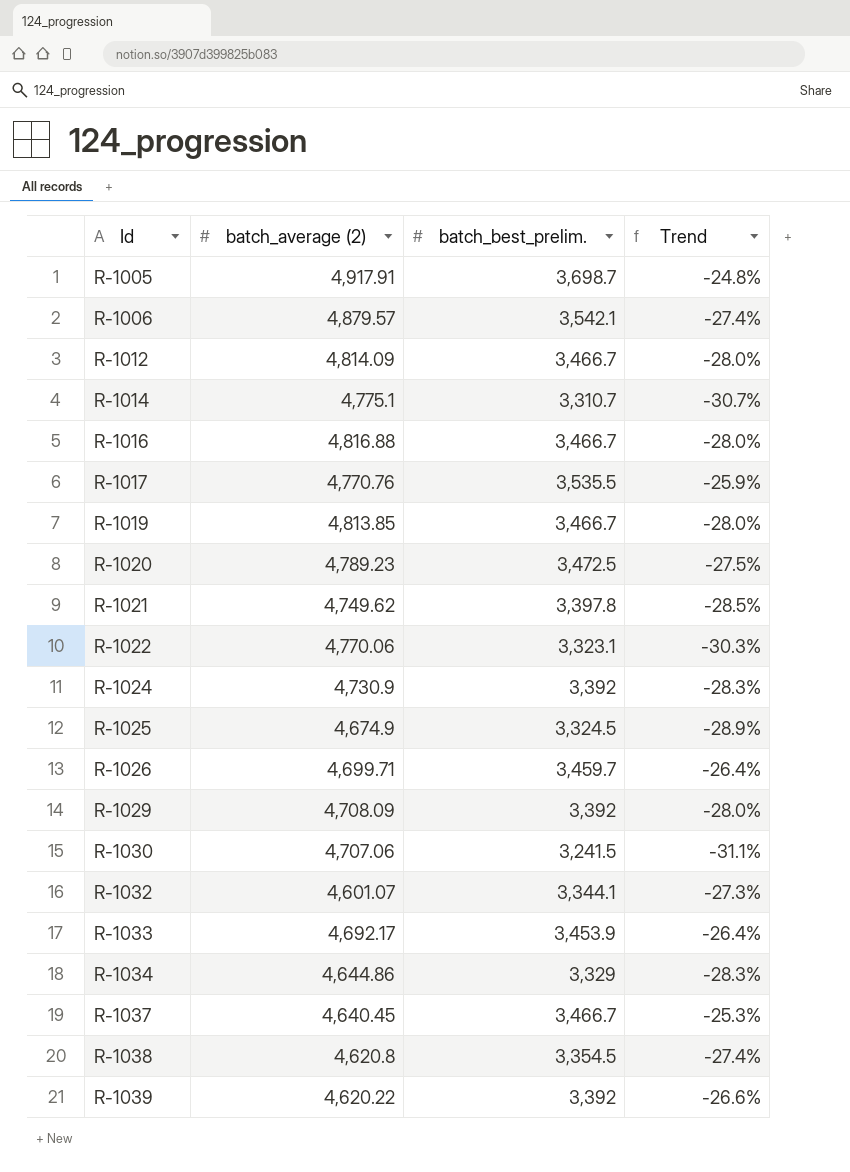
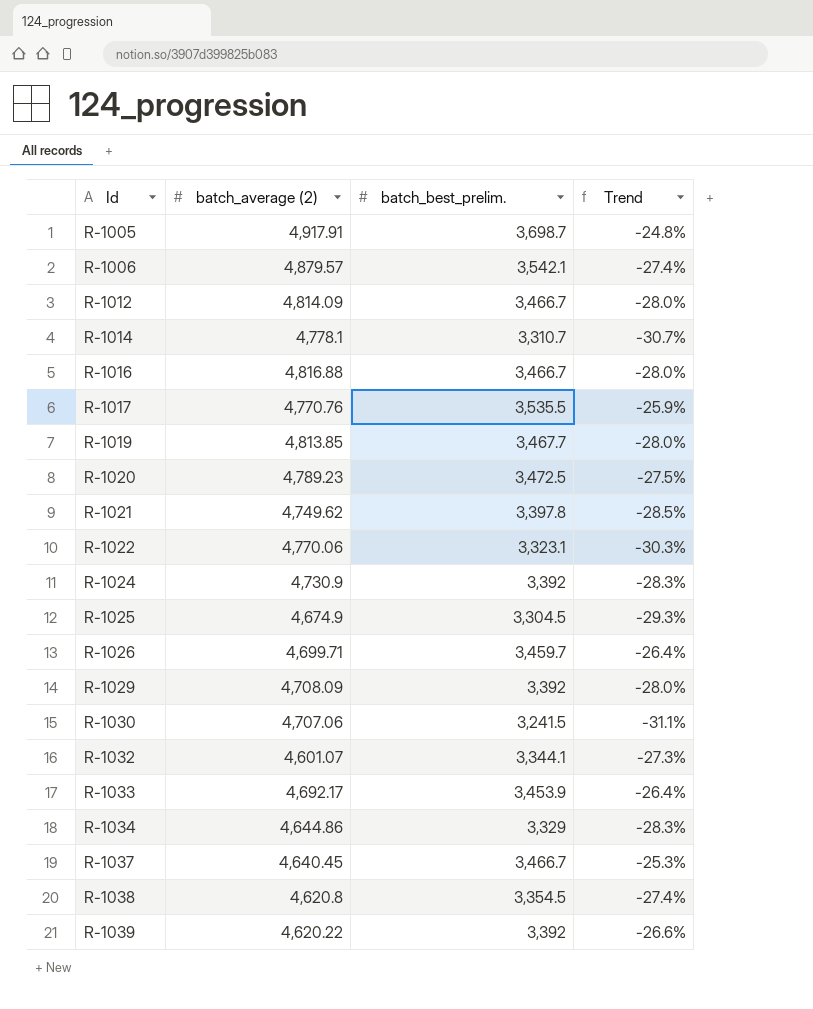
R-1014 | batch_average (2): 4,775.1 -> 4,778.1
R-1019 | batch_best_prelim.: 3,466.7 -> 3,467.7
R-1025 | batch_best_prelim.: 3,324.5 -> 3,304.5
R-1025 | Trend: -28.9% -> -29.3%

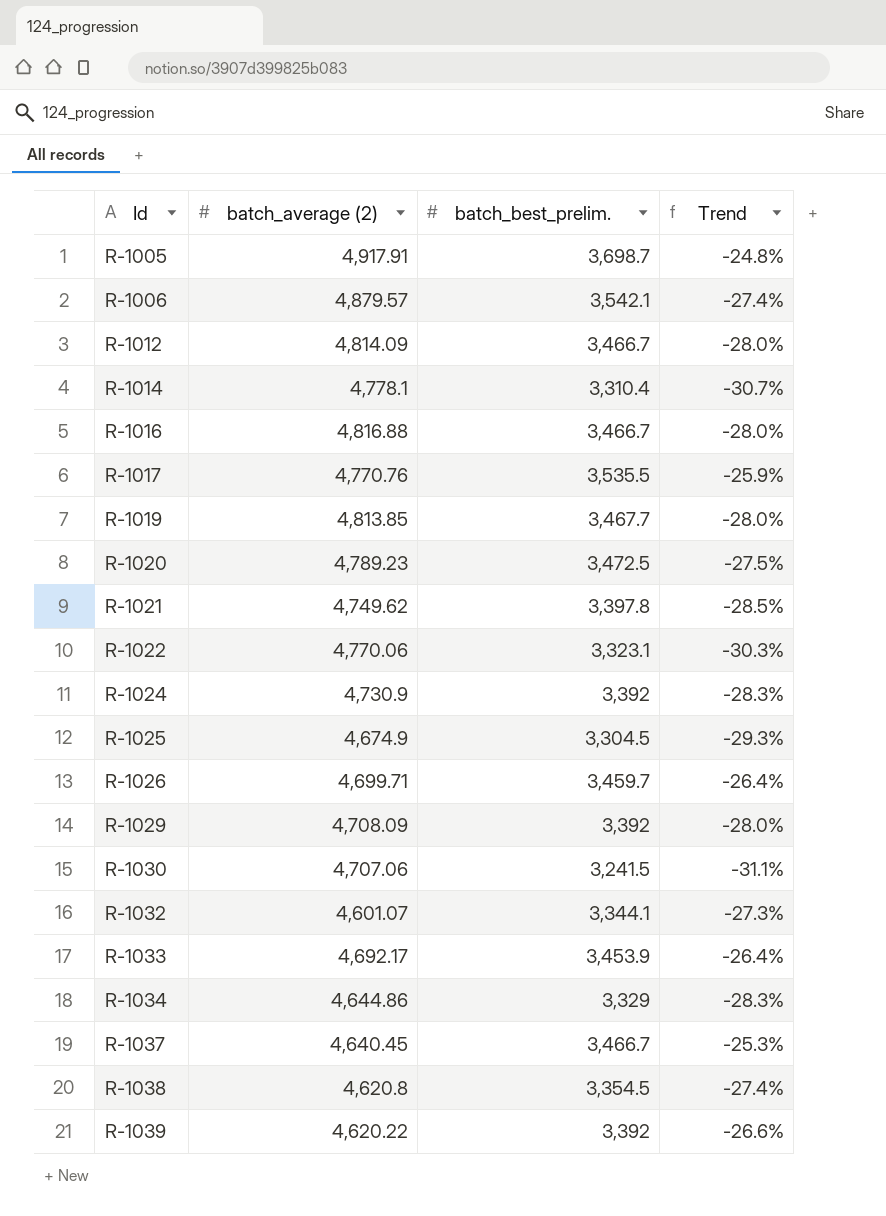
R-1014 | batch_best_prelim.: 3,310.7 -> 3,310.4

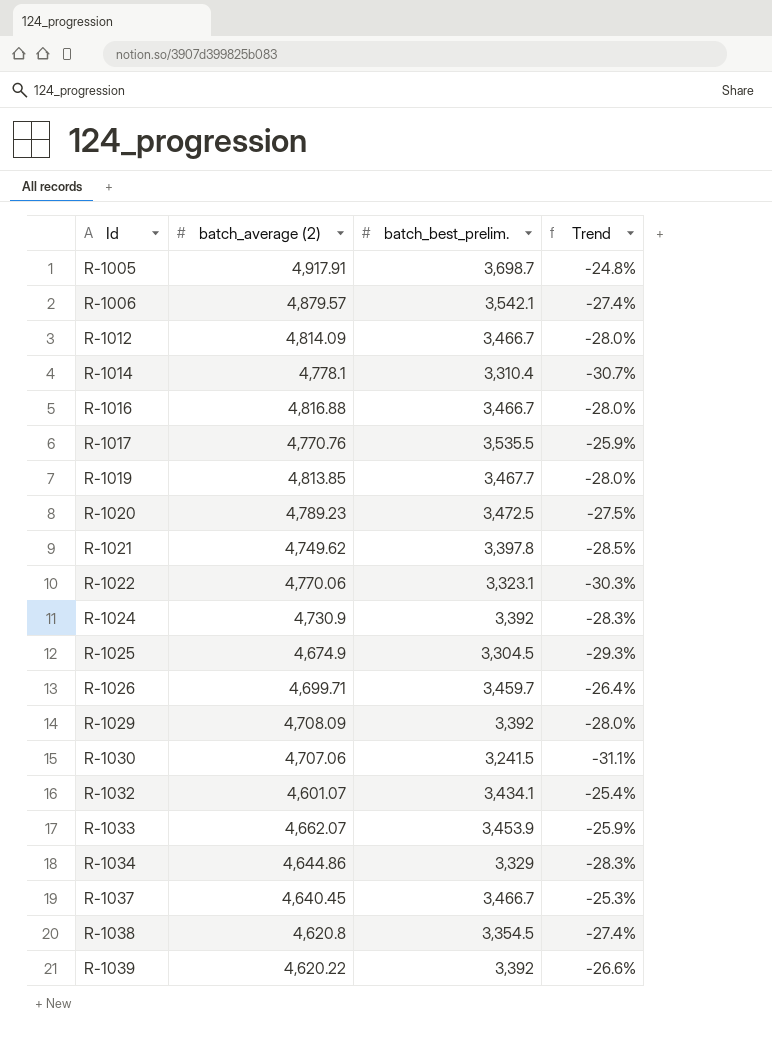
R-1032 | batch_best_prelim.: 3,344.1 -> 3,434.1
R-1032 | Trend: -27.3% -> -25.4%
R-1033 | batch_average (2): 4,692.17 -> 4,662.07
R-1033 | Trend: -26.4% -> -25.9%

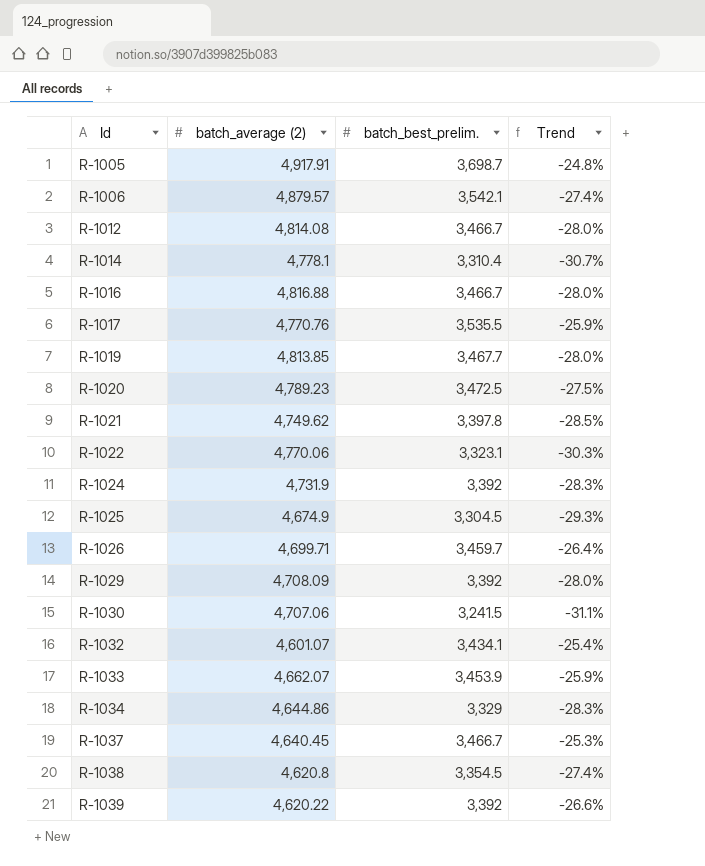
R-1012 | batch_average (2): 4,814.09 -> 4,814.08
R-1024 | batch_average (2): 4,730.9 -> 4,731.9

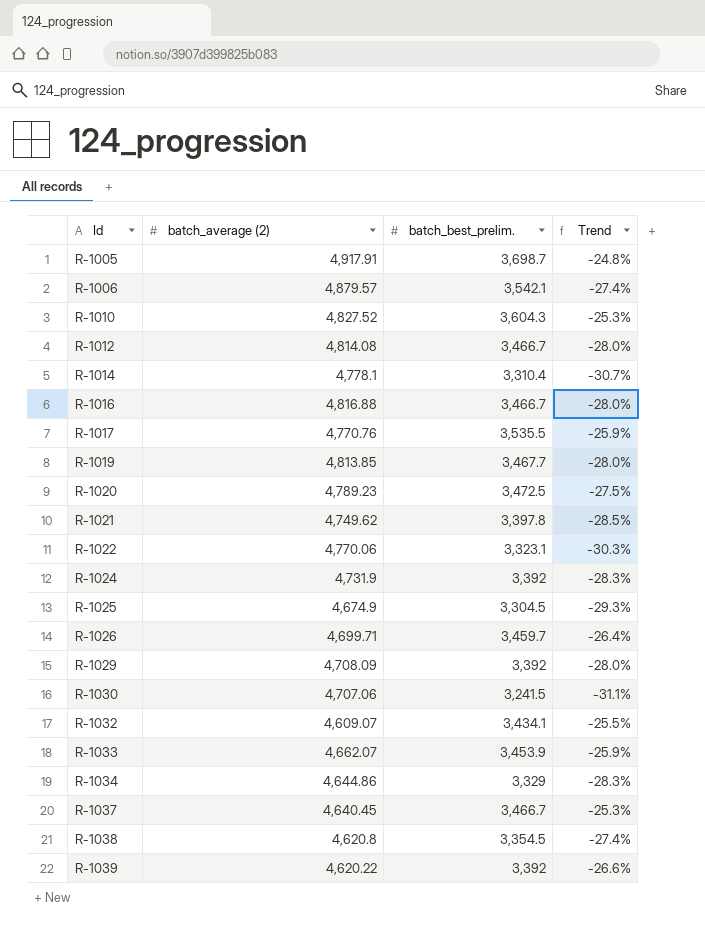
row R-1010: none -> 4,827.52 | 3,604.3 | -25.3%
R-1032 | batch_average (2): 4,601.07 -> 4,609.07
R-1032 | Trend: -25.4% -> -25.5%

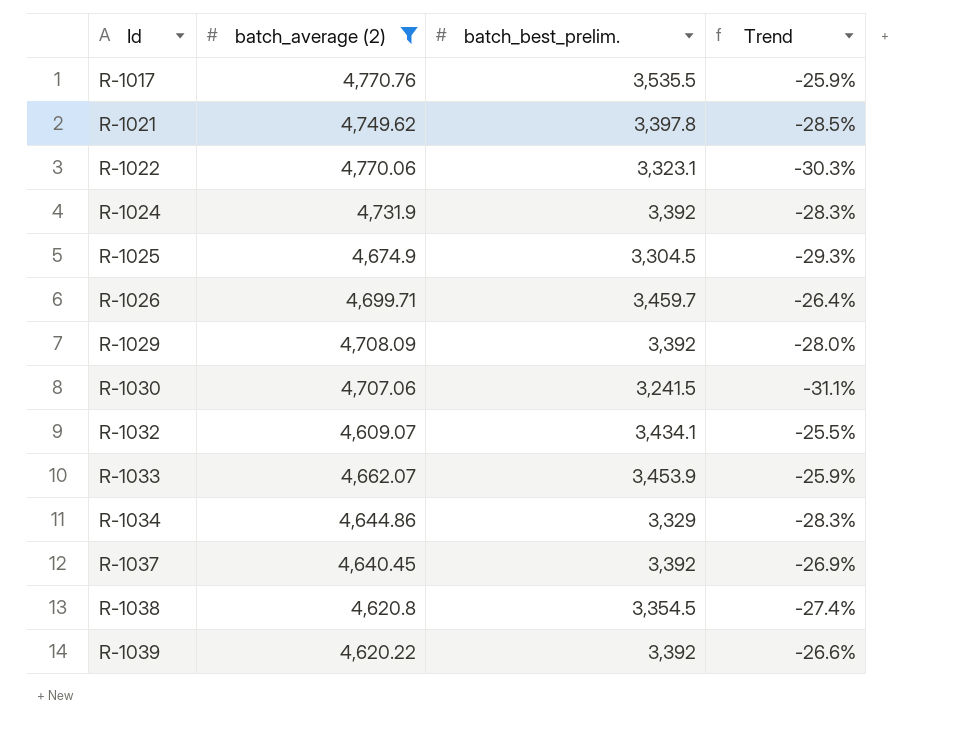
filter: none -> batch_average (2) <= 4,770.76
R-1037 | batch_best_prelim.: 3,466.7 -> 3,392
R-1037 | Trend: -25.3% -> -26.9%

